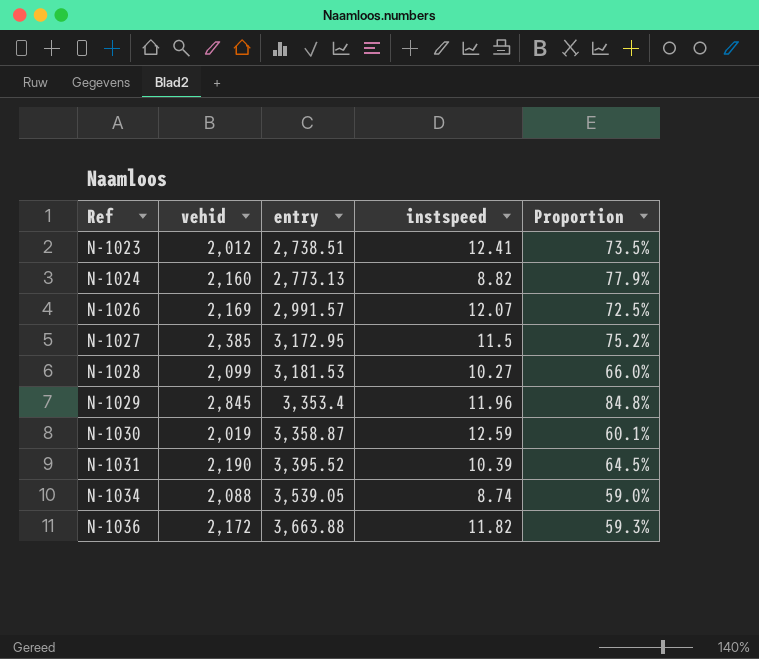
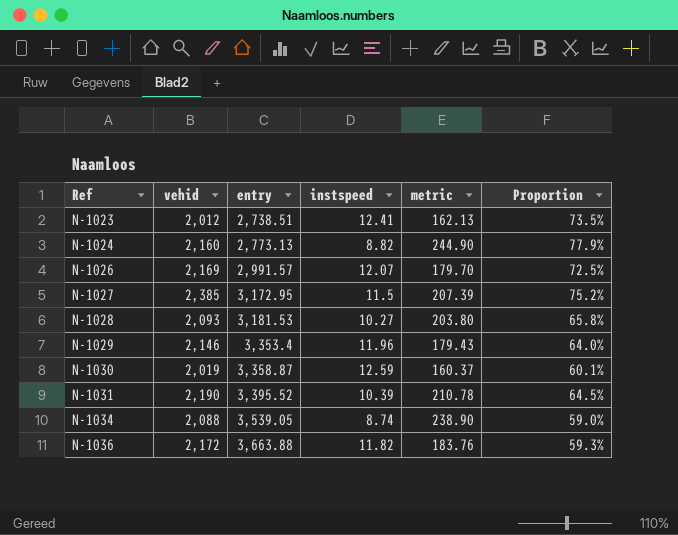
column metric | formula: none -> [vehid] / [instspeed]
N-1028 | vehid: 2,099 -> 2,093
N-1028 | Proportion: 66.0% -> 65.8%
N-1029 | vehid: 2,845 -> 2,146
N-1029 | Proportion: 84.8% -> 64.0%

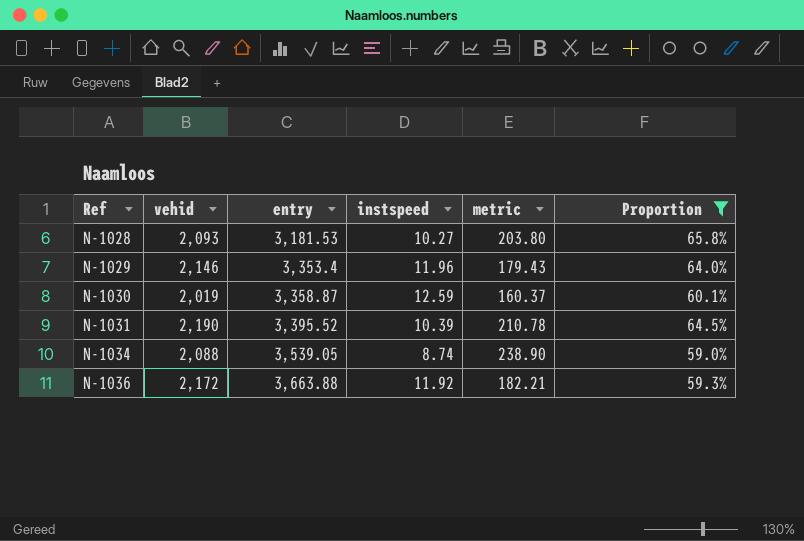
filter: none -> Proportion <= 65.8%
N-1036 | instspeed: 11.82 -> 11.92
N-1036 | metric: 183.76 -> 182.21

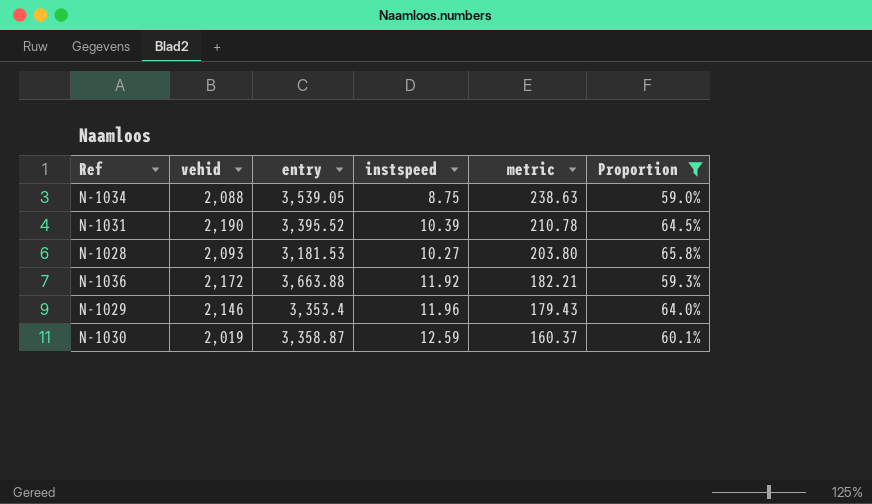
row order: Ref ascending -> metric descending
N-1034 | instspeed: 8.74 -> 8.75
N-1034 | metric: 238.90 -> 238.63

